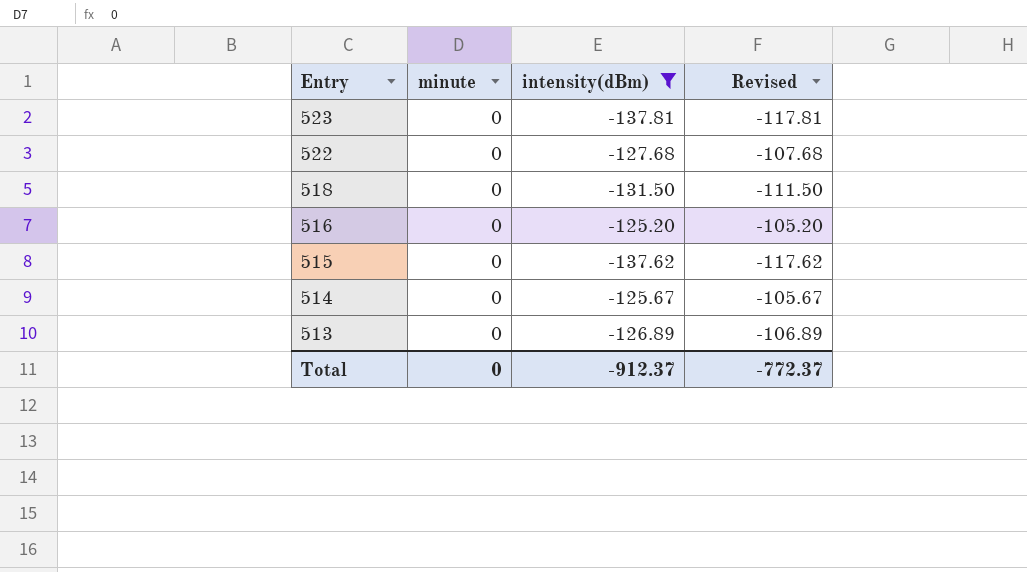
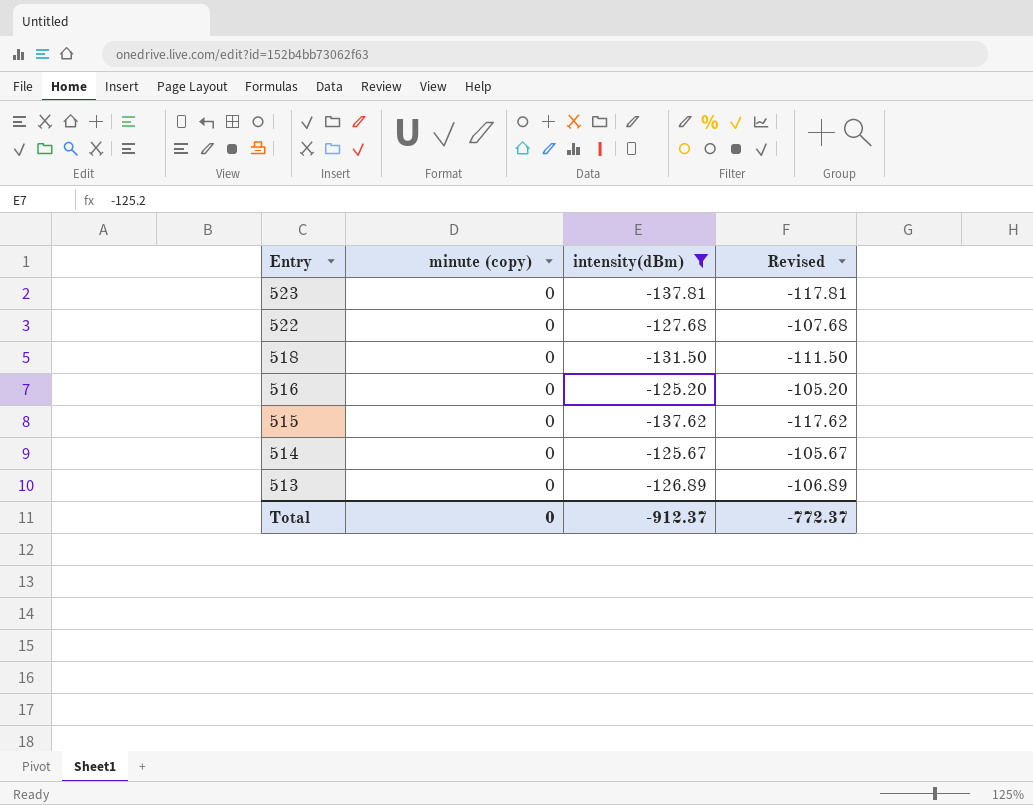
column name: minute -> minute (copy)

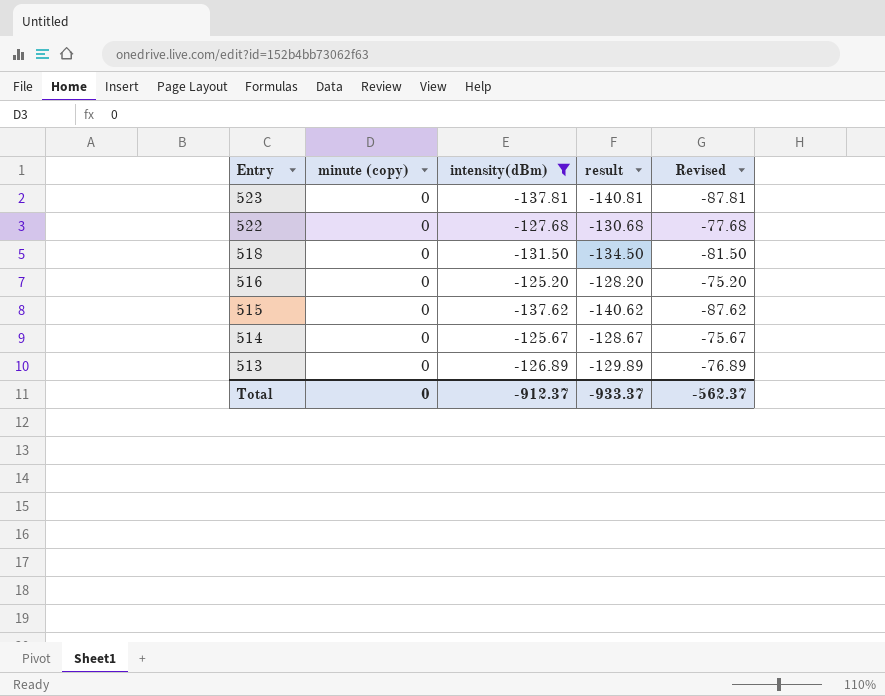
column result | formula: none -> [intensity(dBm)] - 3
column Revised | formula: [intensity(dBm)] + 20 -> [intensity(dBm)] + 50
Total | Revised: -772.37 -> -562.37

